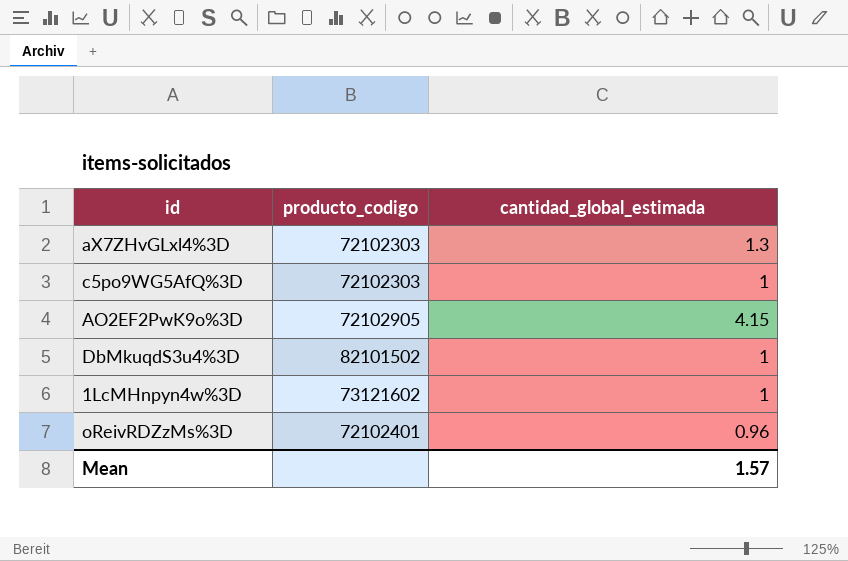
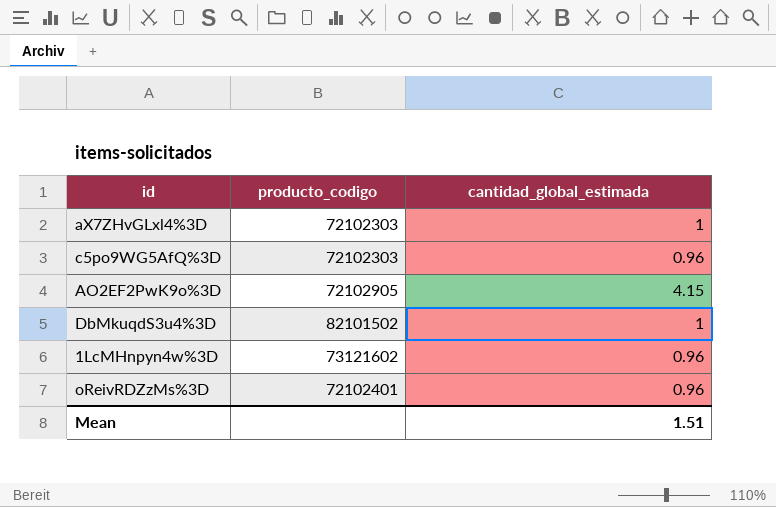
aX7ZHvGLxl4%3D | cantidad_global_estimada: 1.3 -> 1
c5po9WG5AfQ%3D | cantidad_global_estimada: 1 -> 0.96
1LcMHnpyn4w%3D | cantidad_global_estimada: 1 -> 0.96
Mean | cantidad_global_estimada: 1.57 -> 1.51

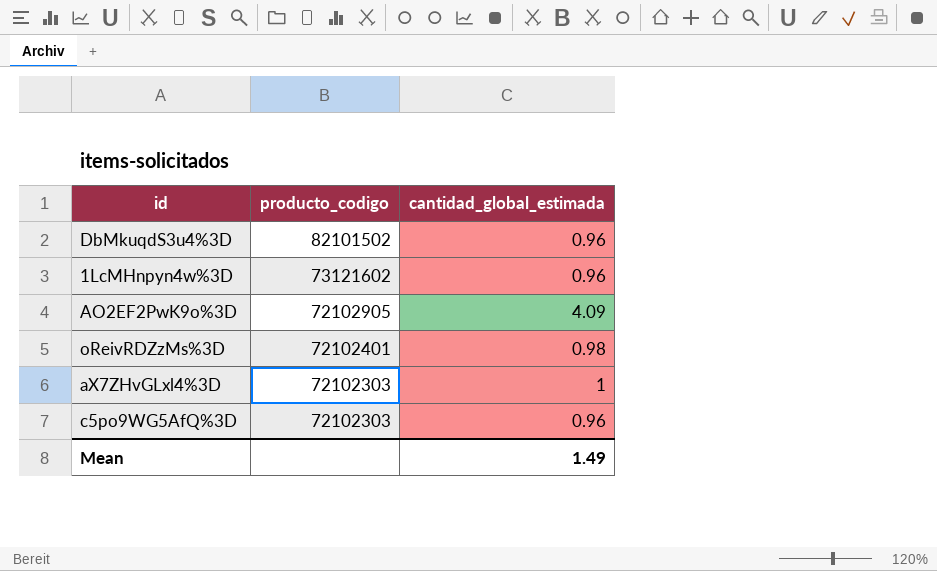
row order: none -> producto_codigo descending
DbMkuqdS3u4%3D | cantidad_global_estimada: 1 -> 0.96
AO2EF2PwK9o%3D | cantidad_global_estimada: 4.15 -> 4.09
oReivRDZzMs%3D | cantidad_global_estimada: 0.96 -> 0.98
Mean | cantidad_global_estimada: 1.51 -> 1.49

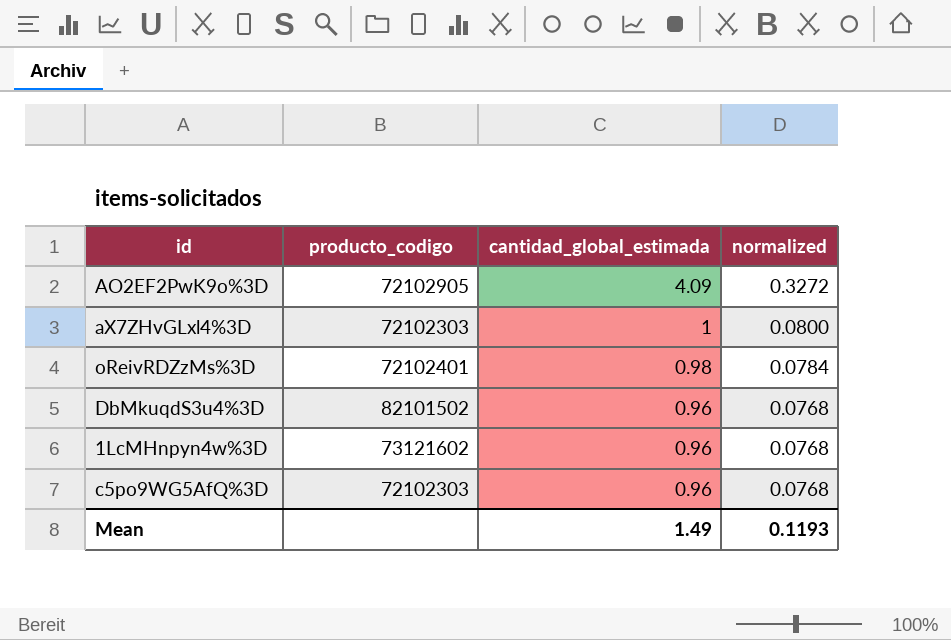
row order: producto_codigo descending -> cantidad_global_estimada descending
column normalized | formula: none -> [cantidad_global_estimada] * 0.08

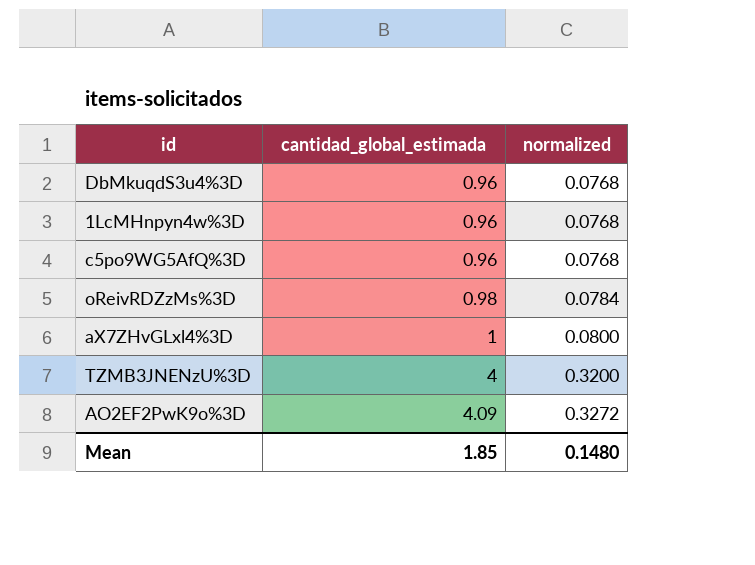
row order: cantidad_global_estimada descending -> cantidad_global_estimada ascending
column producto_codigo | position: 2 -> none
row TZMB3JNENzU%3D: none -> 4 | 0.3200
Mean | cantidad_global_estimada: 1.49 -> 1.85
Mean | normalized: 0.1193 -> 0.1480

